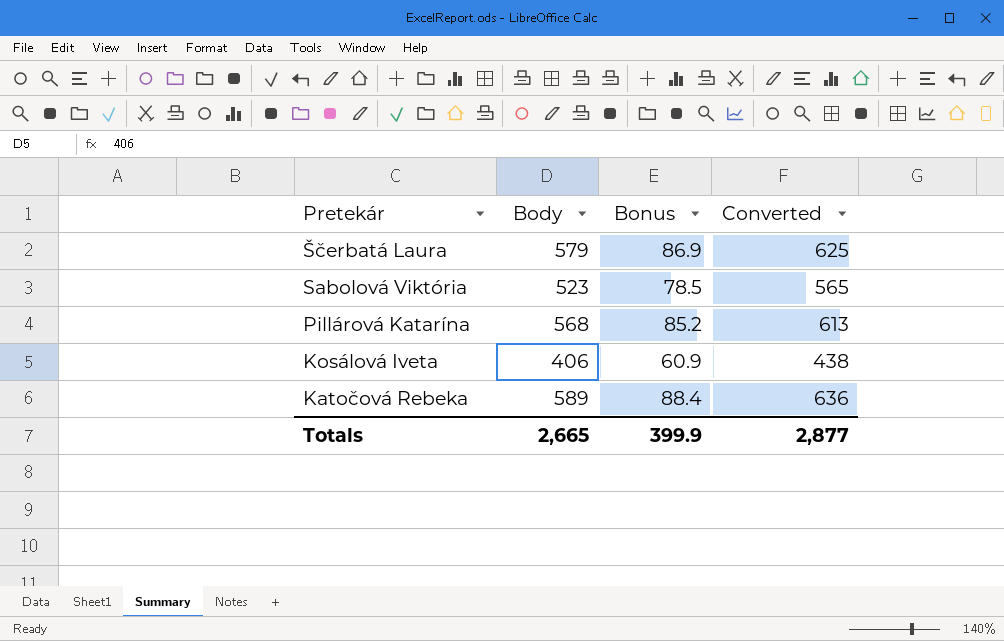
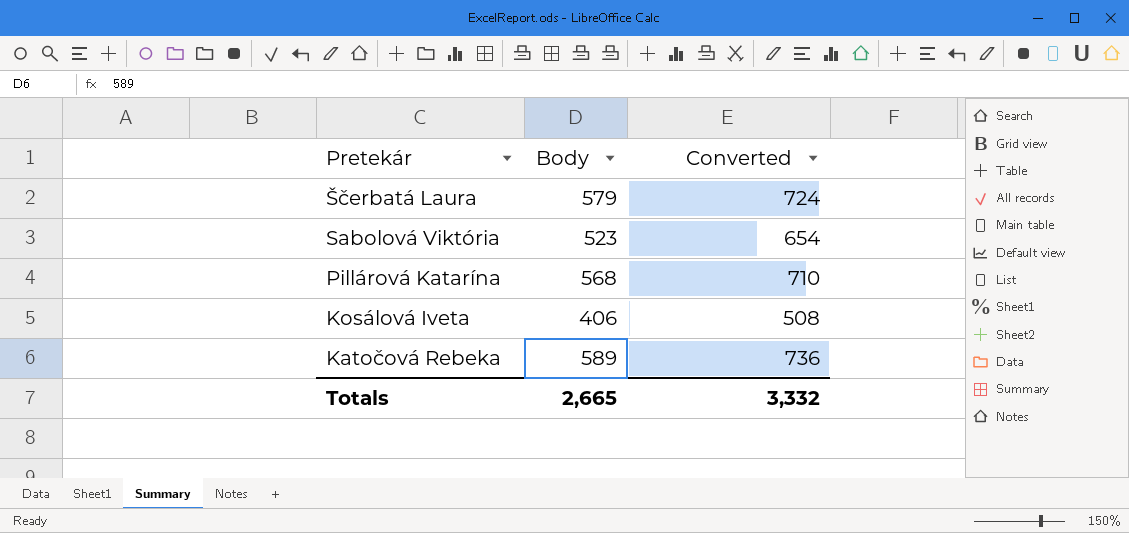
column Bonus | formula: [Body] * 0.15 -> none
column Converted | formula: [Body] * 1.08 -> [Body] * 1.25
Totals | Converted: 2,877 -> 3,332

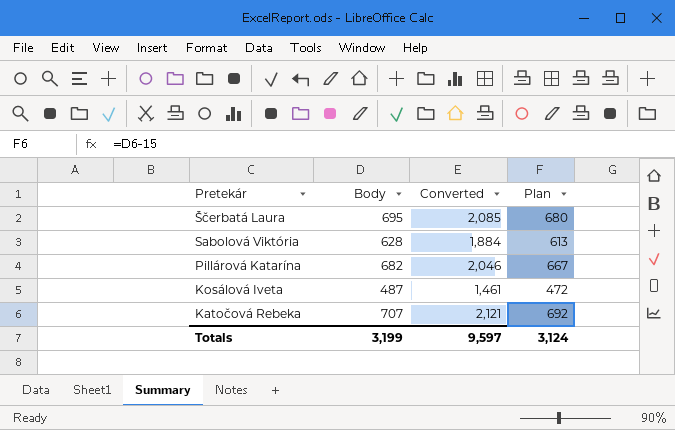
column Converted | formula: [Body] * 1.25 -> [Body] * 3
column Plan | formula: none -> [Body] - 15
Ščerbatá Laura | Body: 579 -> 695
Sabolová Viktória | Body: 523 -> 628
Pillárová Katarína | Body: 568 -> 682
Kosálová Iveta | Body: 406 -> 487
Katočová Rebeka | Body: 589 -> 707
Totals | Body: 2,665 -> 3,199
Totals | Converted: 3,332 -> 9,597

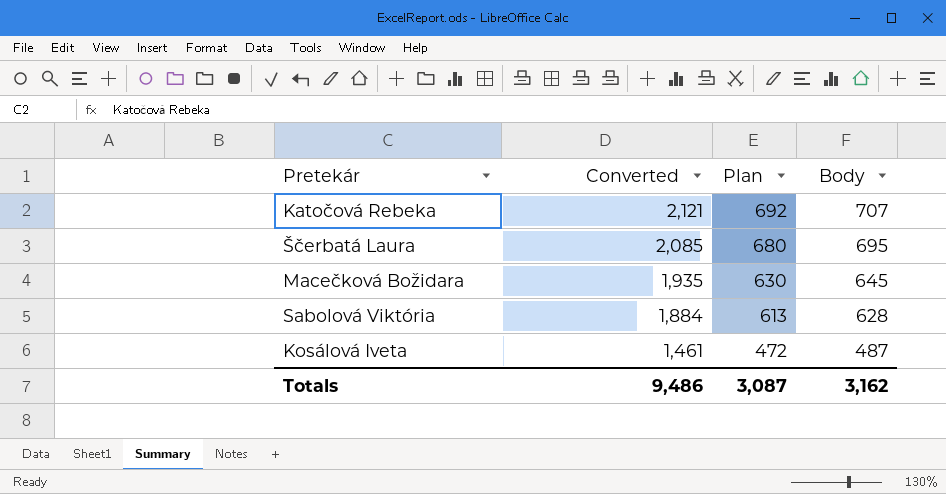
row order: Pretekár descending -> Converted descending
column Body | position: 2 -> 4
row Pillárová Katarína: 682 | 2,046 | 667 -> none
row Macečková Božidara: none -> 1,935 | 630 | 645
Totals | Converted: 9,597 -> 9,486
Totals | Plan: 3,124 -> 3,087
Totals | Body: 3,199 -> 3,162

